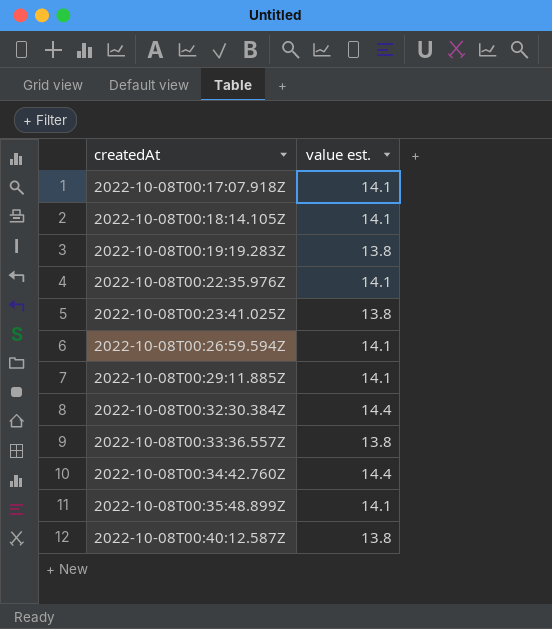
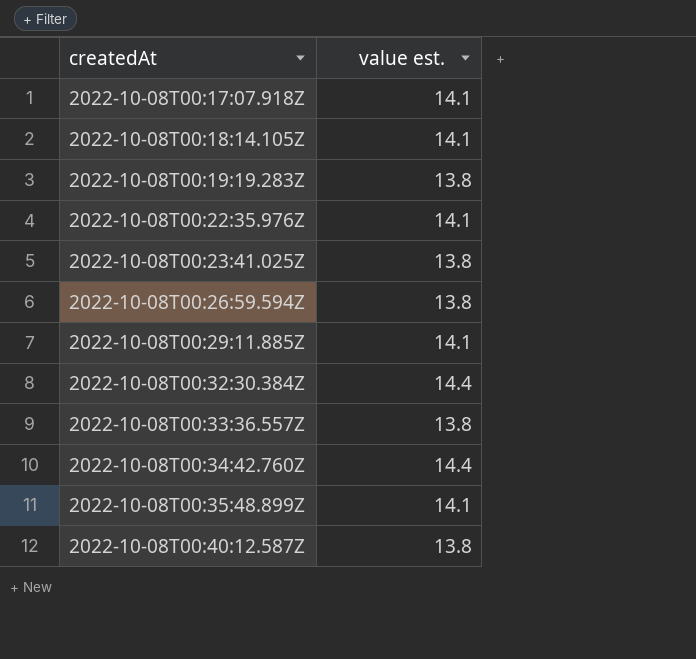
2022-10-08T00:26:59.594Z | value est.: 14.1 -> 13.8

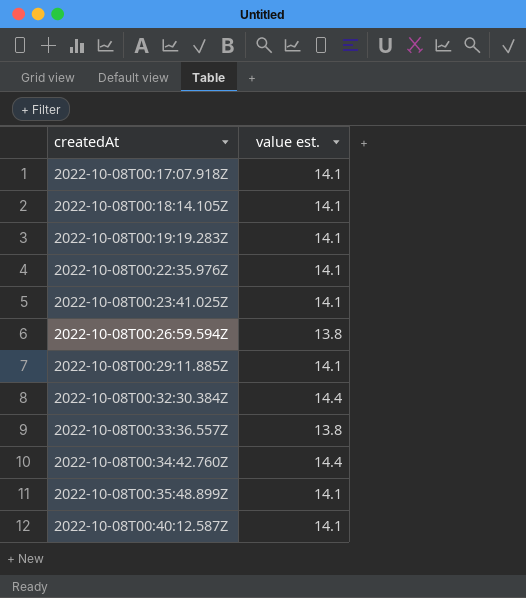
2022-10-08T00:19:19.283Z | value est.: 13.8 -> 14.1
2022-10-08T00:23:41.025Z | value est.: 13.8 -> 14.1
2022-10-08T00:40:12.587Z | value est.: 13.8 -> 14.1

